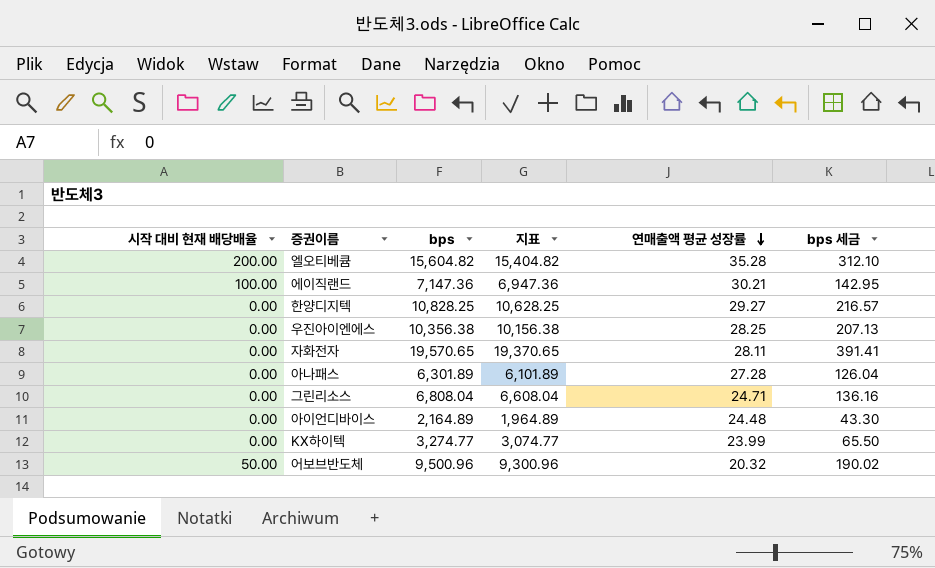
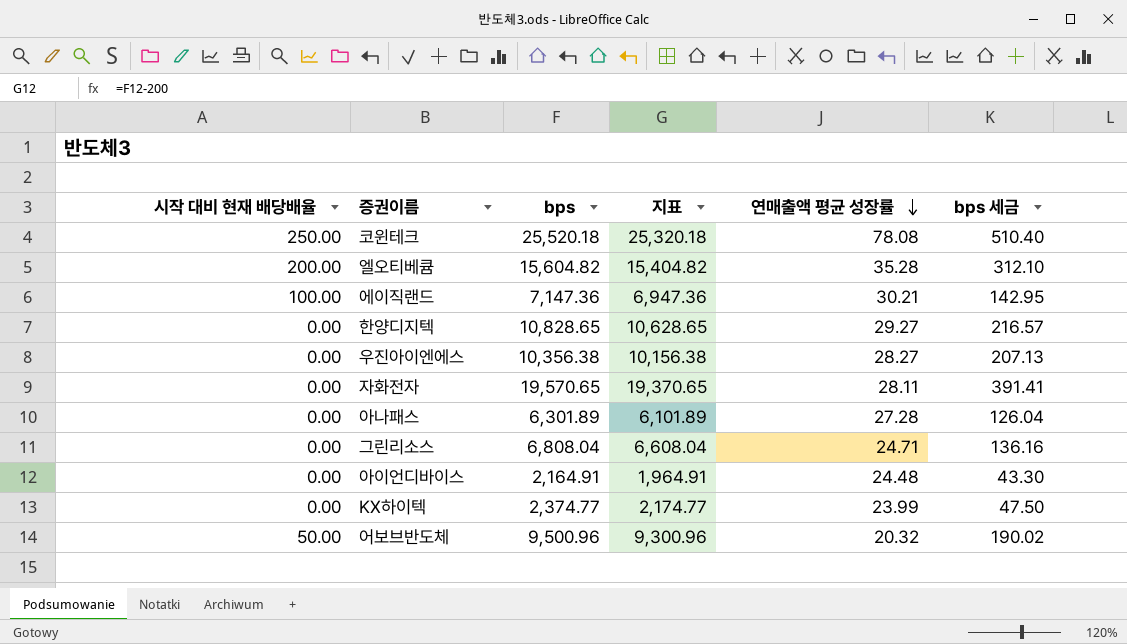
row 코윈테크: none -> 250.00 | 25,520.18 | 25,320.18 | 78.08 | 510.40
한양디지텍 | bps: 10,828.25 -> 10,828.65
한양디지텍 | 지표: 10,628.25 -> 10,628.65
우진아이엔에스 | 연매출액 평균 성장률: 28.25 -> 28.27
아이언디바이스 | bps: 2,164.89 -> 2,164.91
아이언디바이스 | 지표: 1,964.89 -> 1,964.91
KX하이텍 | bps: 3,274.77 -> 2,374.77
KX하이텍 | 지표: 3,074.77 -> 2,174.77
KX하이텍 | bps 세금: 65.50 -> 47.50

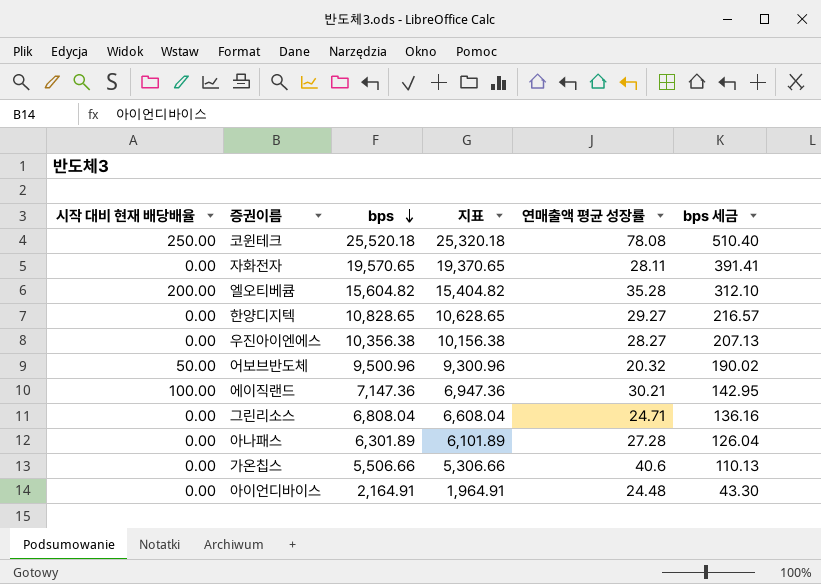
row order: 연매출액 평균 성장률 descending -> bps descending
row KX하이텍: 0.00 | 2,374.77 | 2,174.77 | 23.99 | 47.50 -> none
row 가온칩스: none -> 0.00 | 5,506.66 | 5,306.66 | 40.6 | 110.13

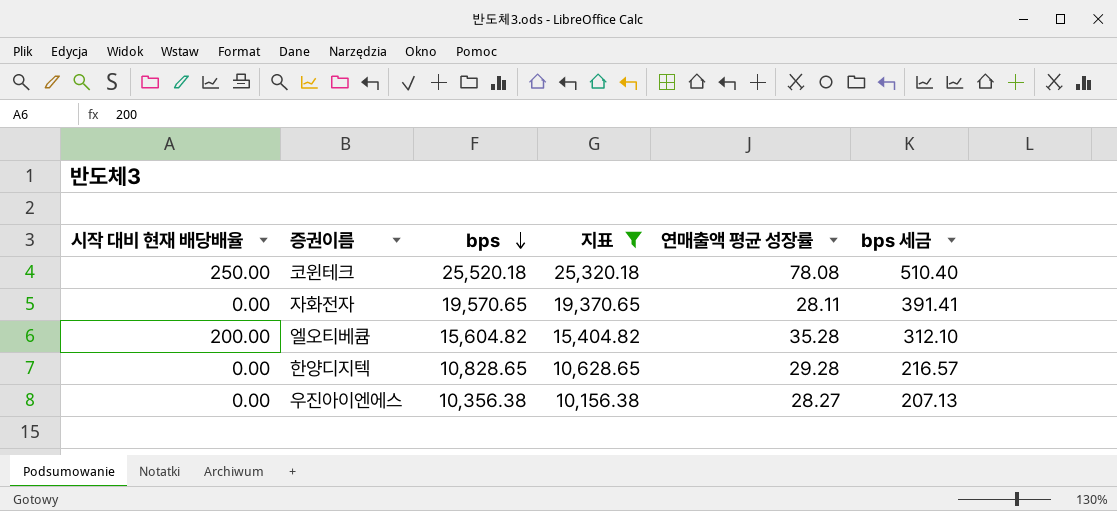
filter: none -> 지표 >= 10,156.38
한양디지텍 | 연매출액 평균 성장률: 29.27 -> 29.28

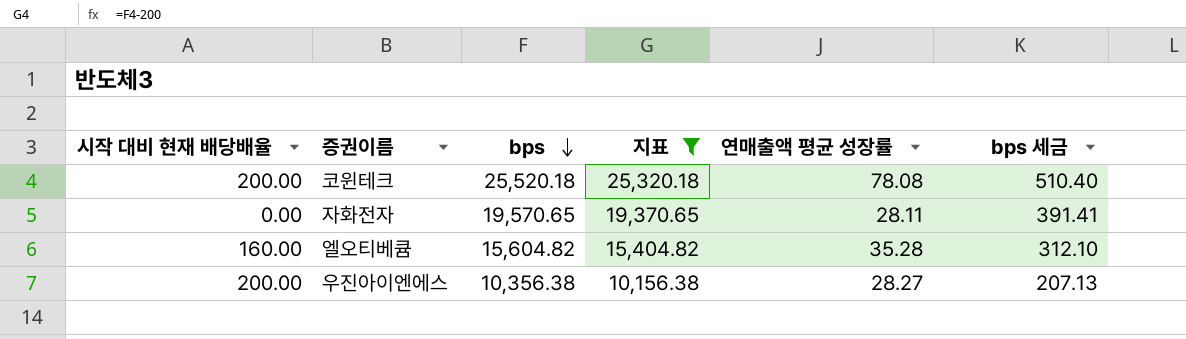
row 한양디지텍: 0.00 | 10,828.65 | 10,628.65 | 29.28 | 216.57 -> none
코윈테크 | 시작 대비 현재 배당배율: 250.00 -> 200.00
엘오티베큠 | 시작 대비 현재 배당배율: 200.00 -> 160.00
우진아이엔에스 | 시작 대비 현재 배당배율: 0.00 -> 200.00

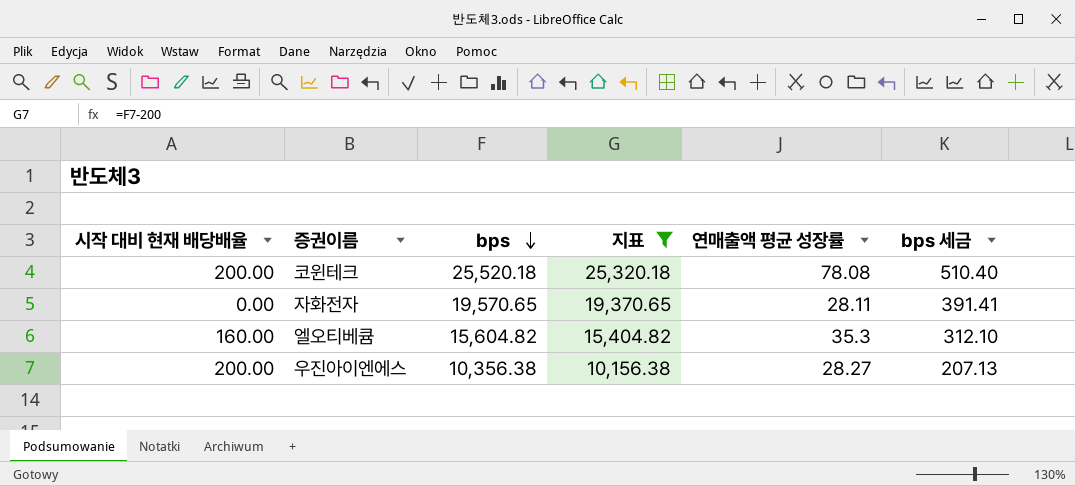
엘오티베큠 | 연매출액 평균 성장률: 35.28 -> 35.3

